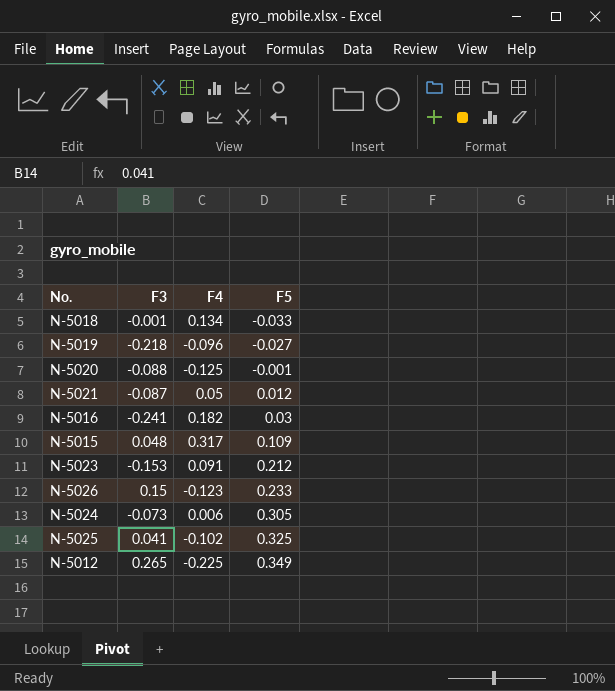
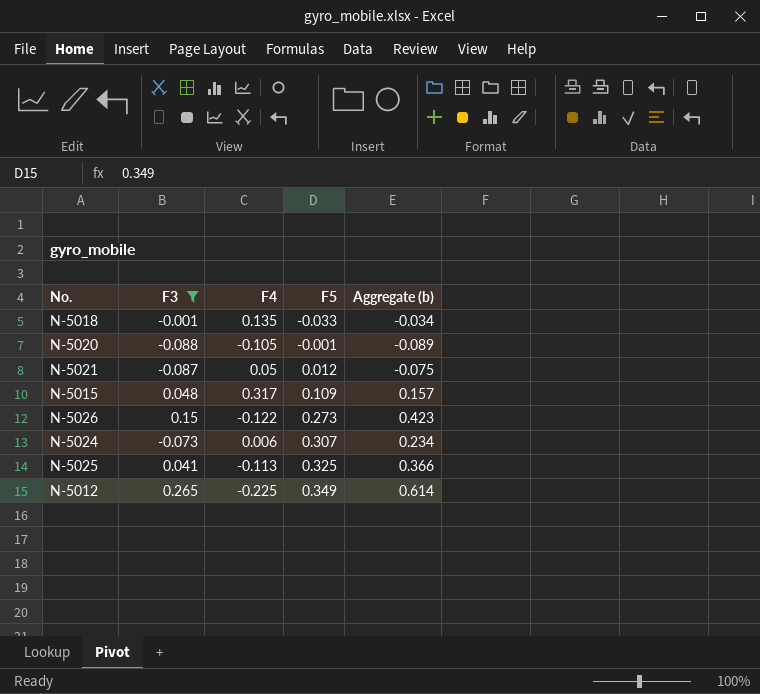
filter: none -> F3 >= -0.088
column Aggregate (b) | formula: none -> [F3] + [F5]
N-5018 | F4: 0.134 -> 0.135
N-5020 | F4: -0.125 -> -0.105
N-5026 | F4: -0.123 -> -0.122
N-5026 | F5: 0.233 -> 0.273
N-5024 | F5: 0.305 -> 0.307
N-5025 | F4: -0.102 -> -0.113

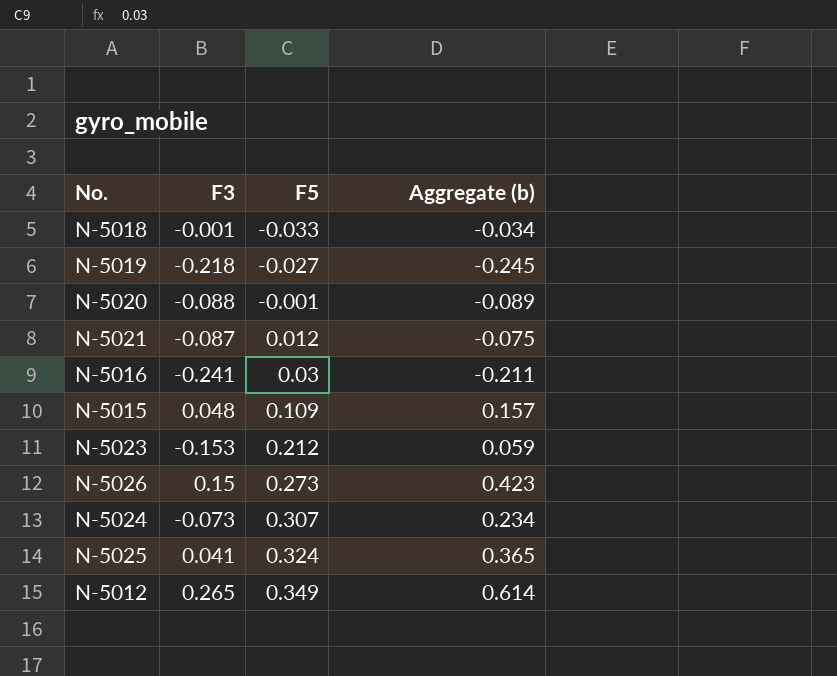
filter: F3 >= -0.088 -> none
column F4 | position: 3 -> none
N-5025 | F5: 0.325 -> 0.324
N-5025 | Aggregate (b): 0.366 -> 0.365

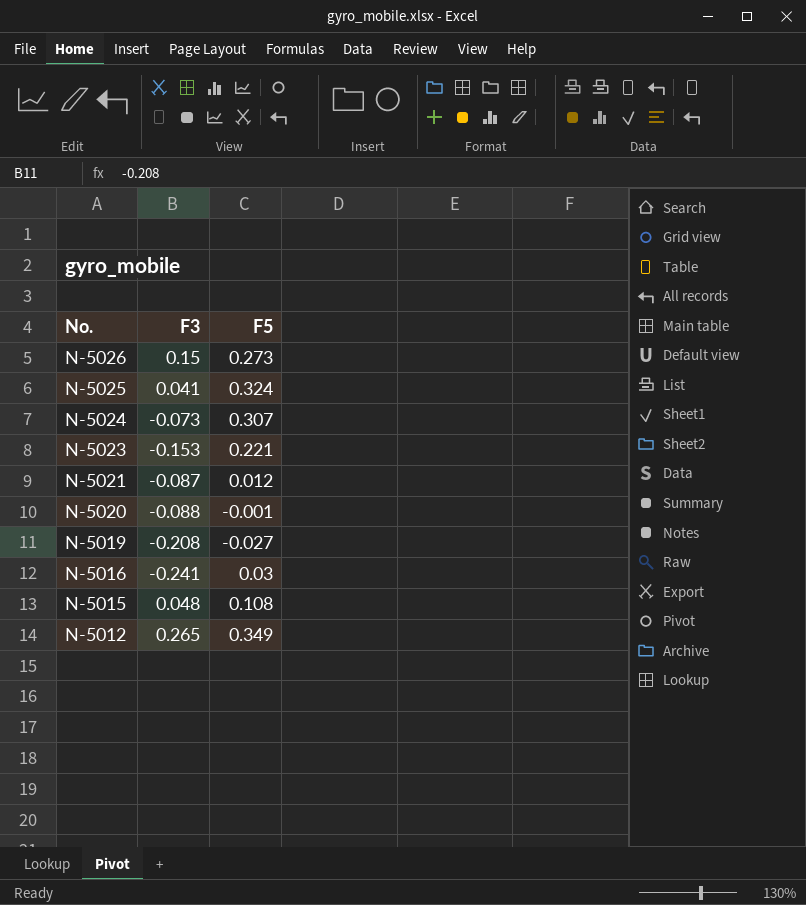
row order: F5 ascending -> No. descending
column Aggregate (b) | formula: [F3] + [F5] -> none
row N-5018: -0.001 | -0.033 | -0.034 -> none
N-5023 | F5: 0.212 -> 0.221
N-5019 | F3: -0.218 -> -0.208
N-5015 | F5: 0.109 -> 0.108

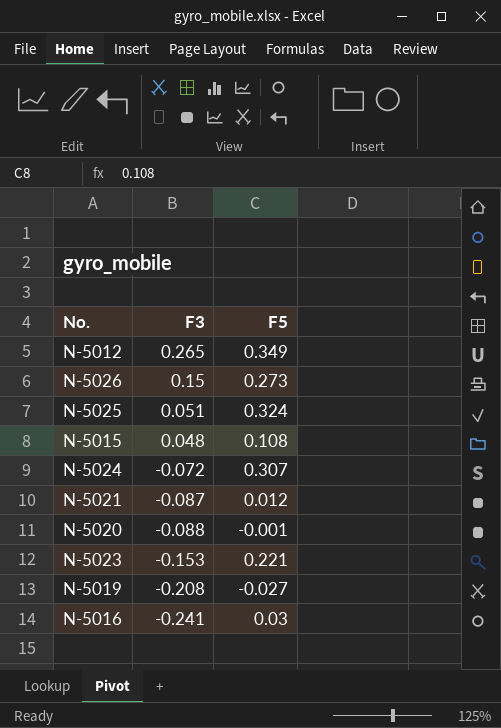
row order: No. descending -> F3 descending
N-5025 | F3: 0.041 -> 0.051
N-5024 | F3: -0.073 -> -0.072

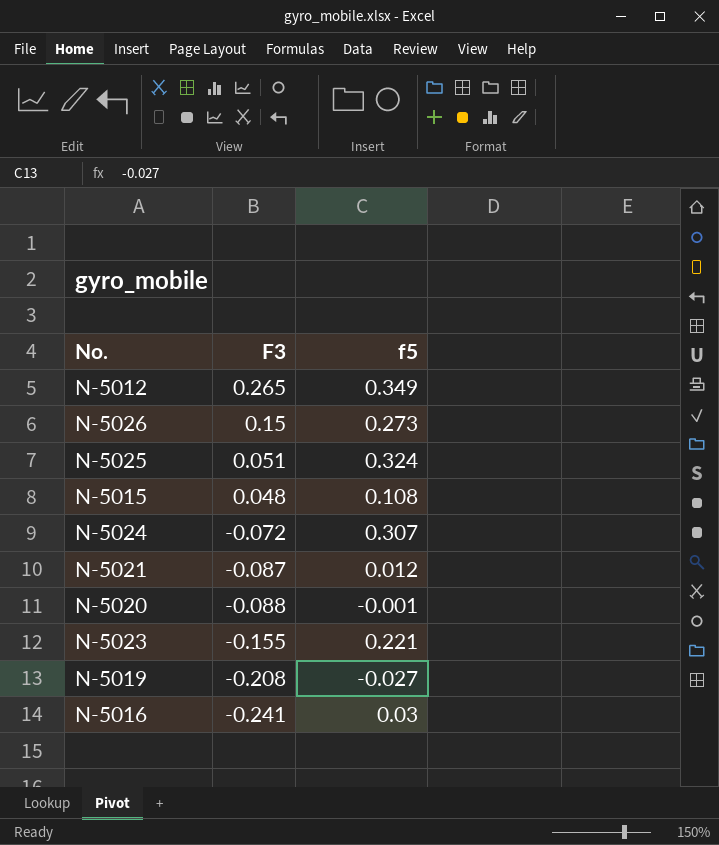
column name: F5 -> f5
N-5023 | F3: -0.153 -> -0.155

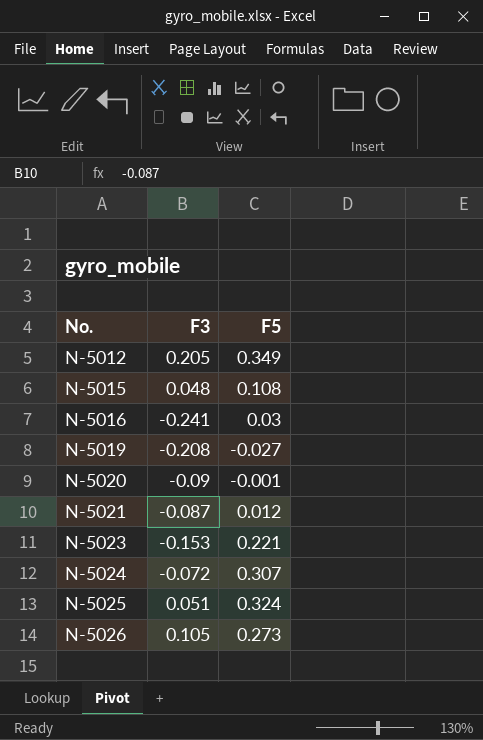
row order: F3 descending -> No. ascending
column name: f5 -> F5
N-5012 | F3: 0.265 -> 0.205
N-5020 | F3: -0.088 -> -0.09
N-5023 | F3: -0.155 -> -0.153
N-5026 | F3: 0.15 -> 0.105

